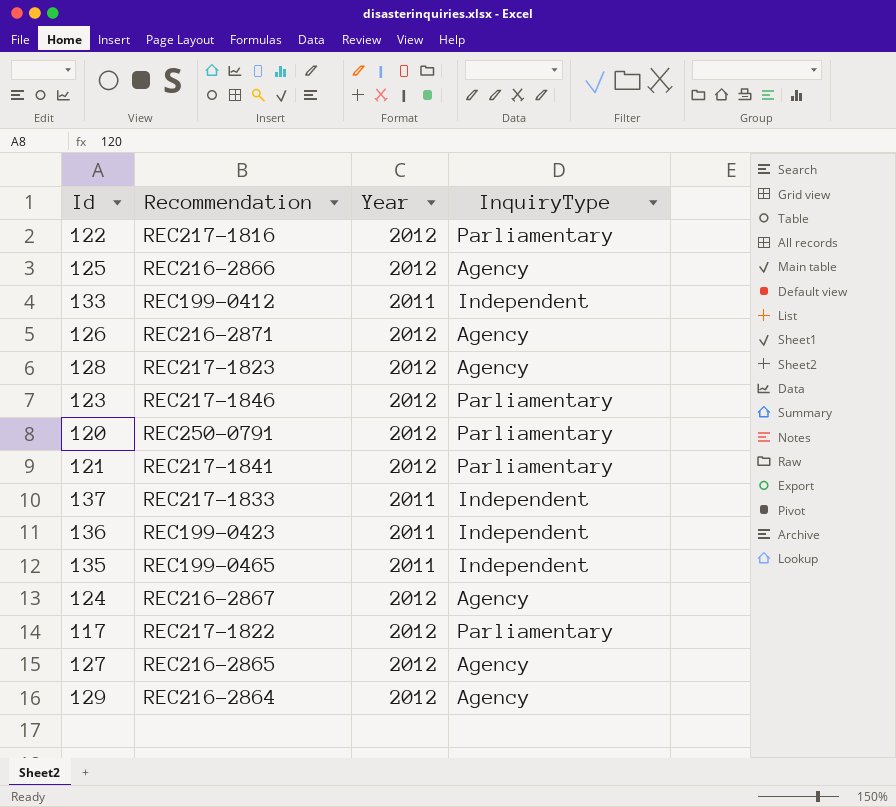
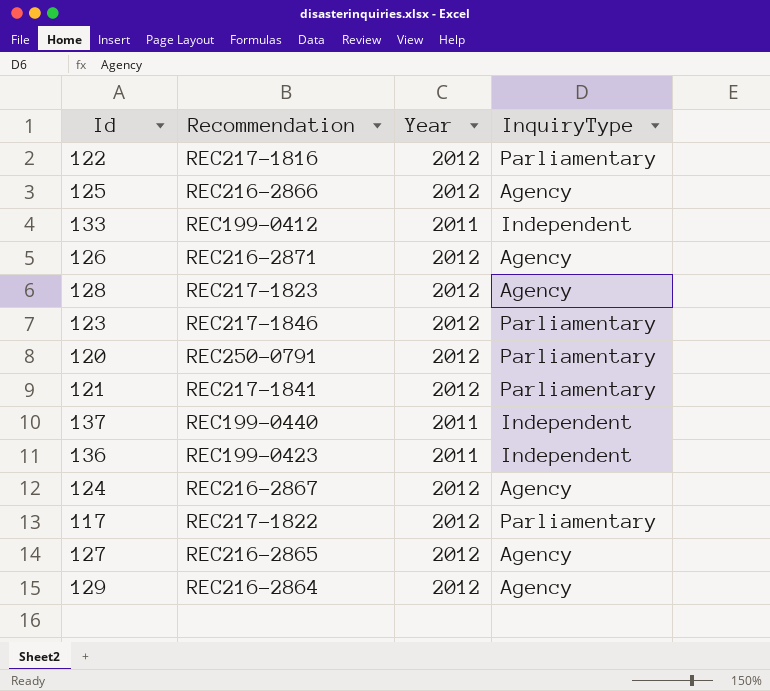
row 135: REC199-0465 | 2011 | Independent -> none
137 | Recommendation: REC217-1833 -> REC199-0440

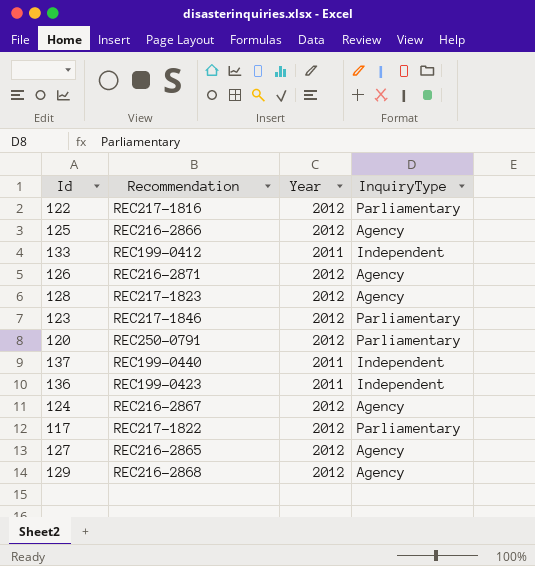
row 121: REC217-1841 | 2012 | Parliamentary -> none
129 | Recommendation: REC216-2864 -> REC216-2868

